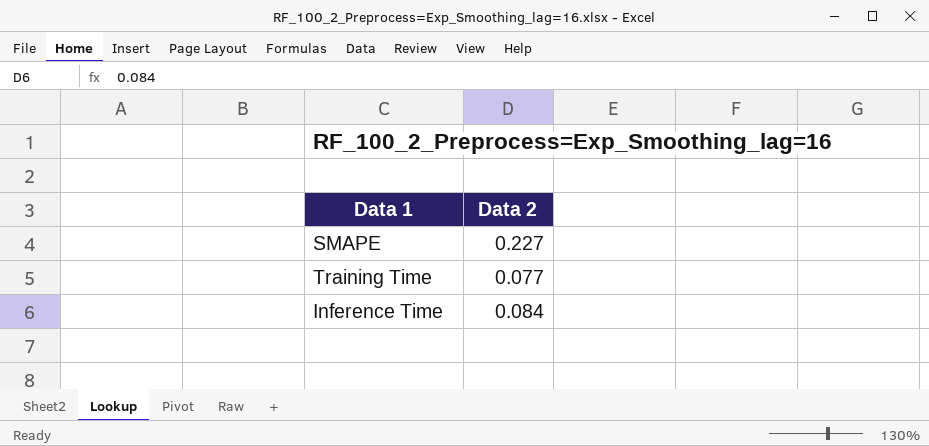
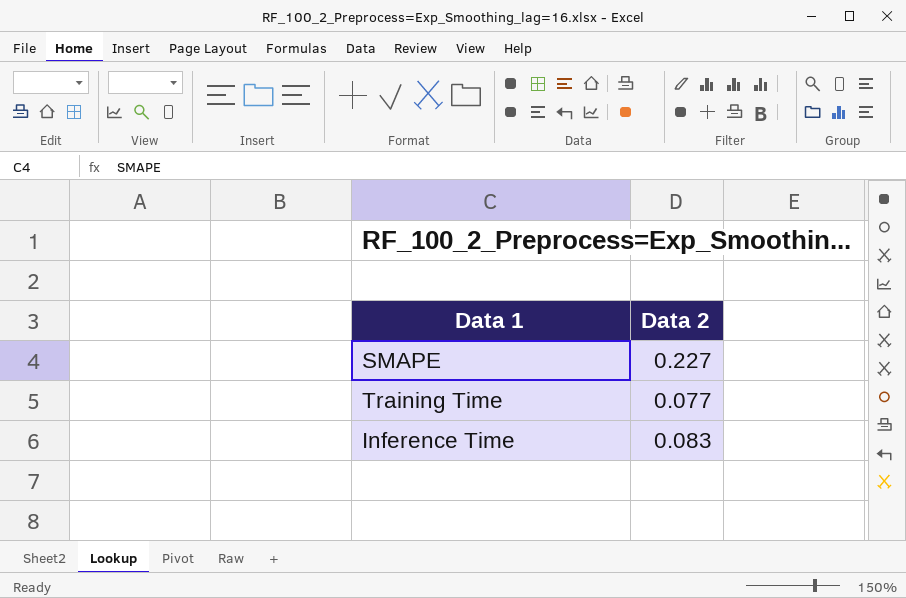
Inference Time | Data 2: 0.084 -> 0.083

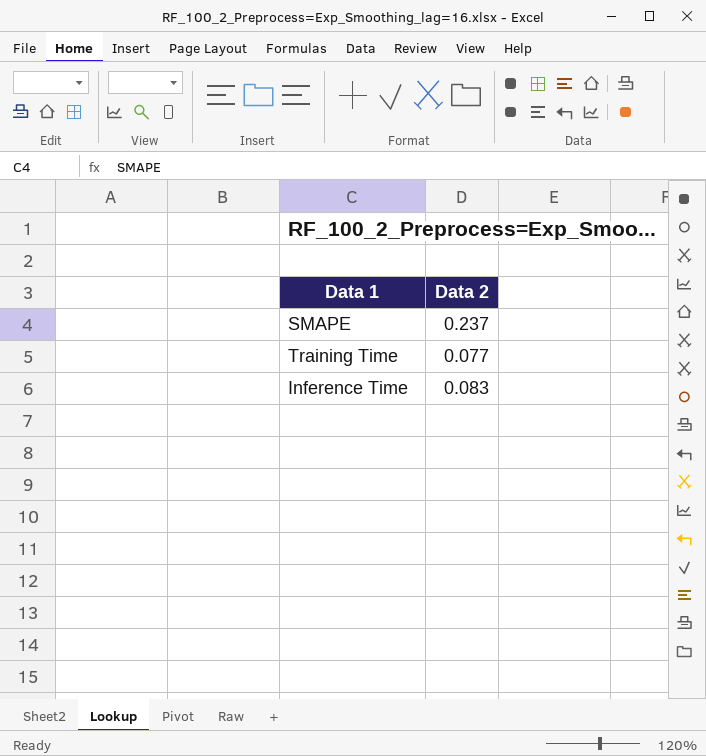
SMAPE | Data 2: 0.227 -> 0.237

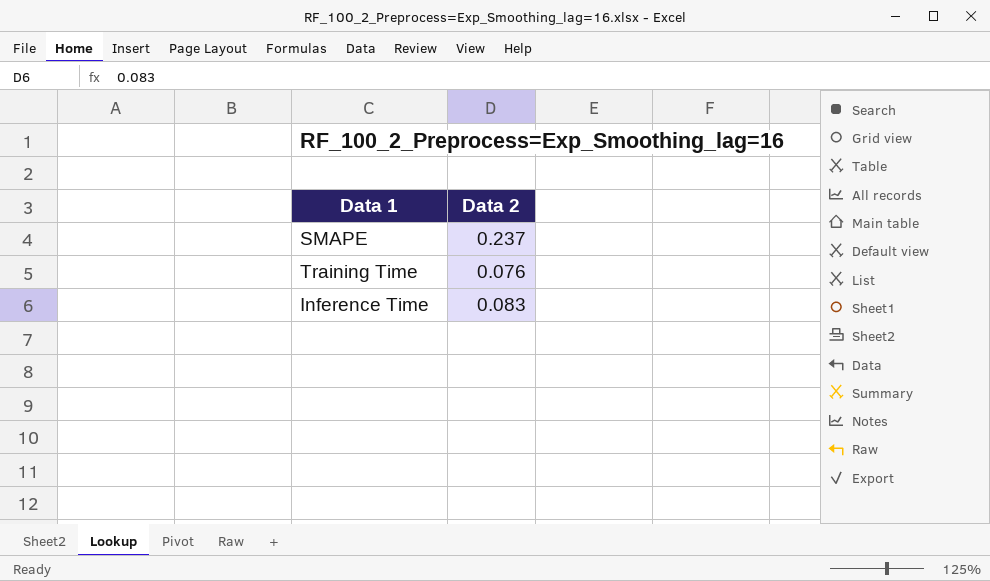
Training Time | Data 2: 0.077 -> 0.076

